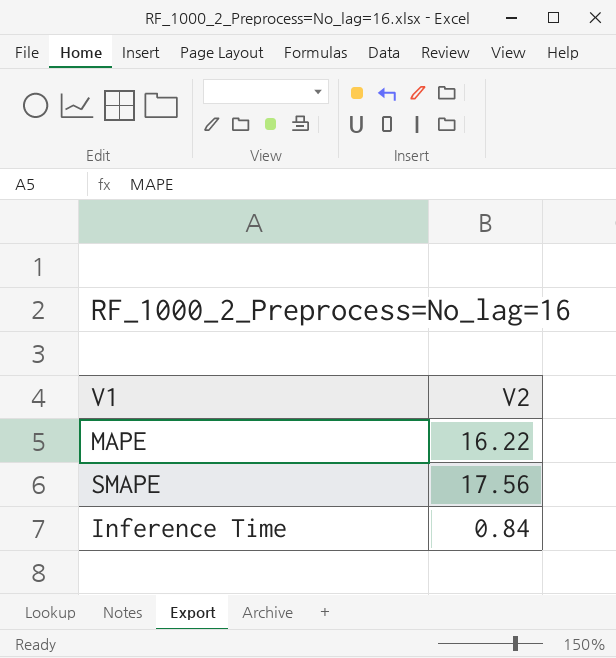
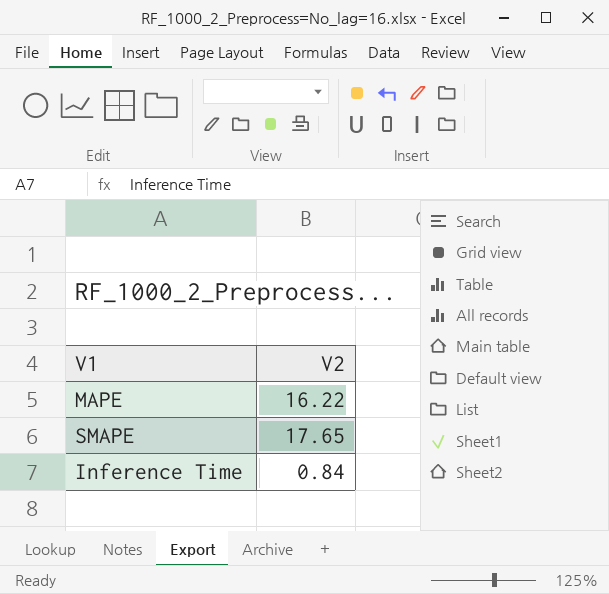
SMAPE | V2: 17.56 -> 17.65

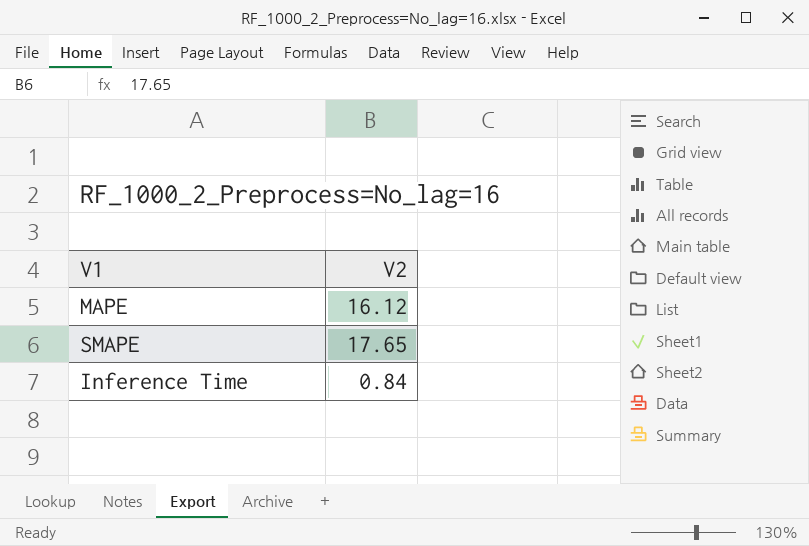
MAPE | V2: 16.22 -> 16.12

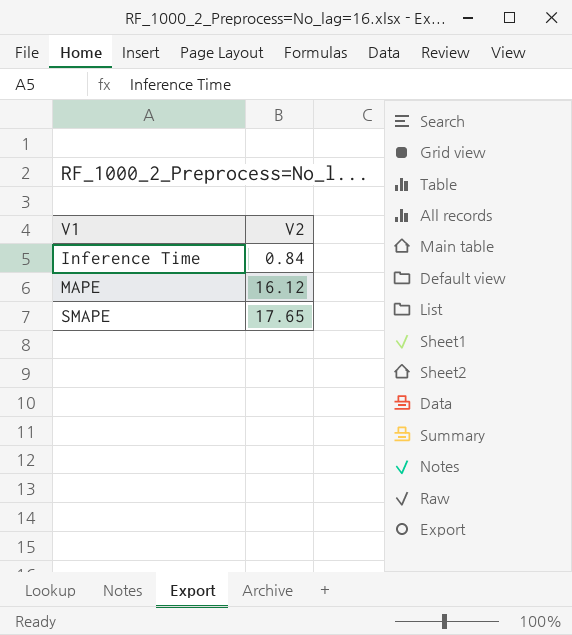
row order: none -> V1 ascending

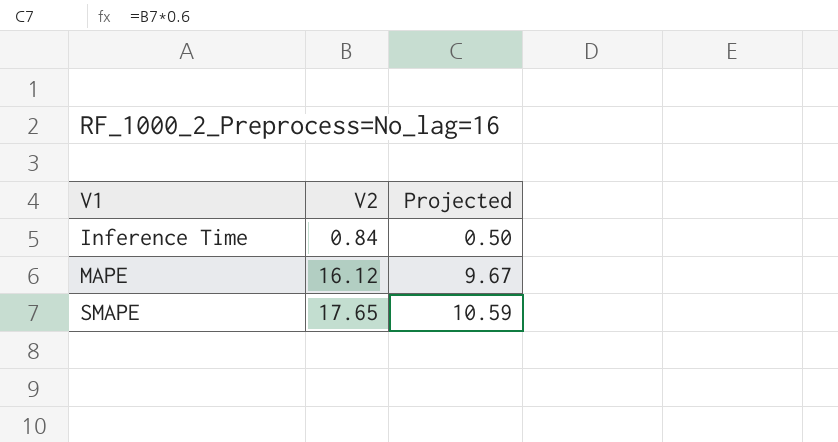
column Projected | formula: none -> [V2] * 0.6

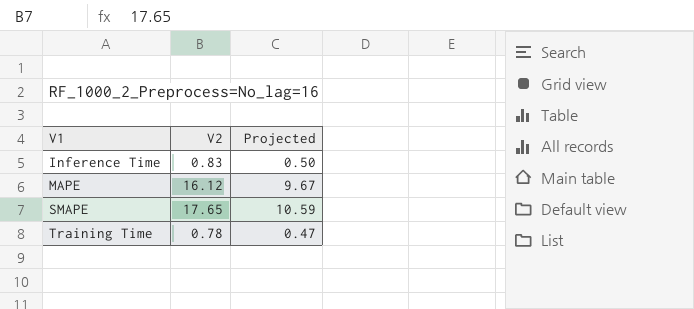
Inference Time | V2: 0.84 -> 0.83
row Training Time: none -> 0.78 | 0.47

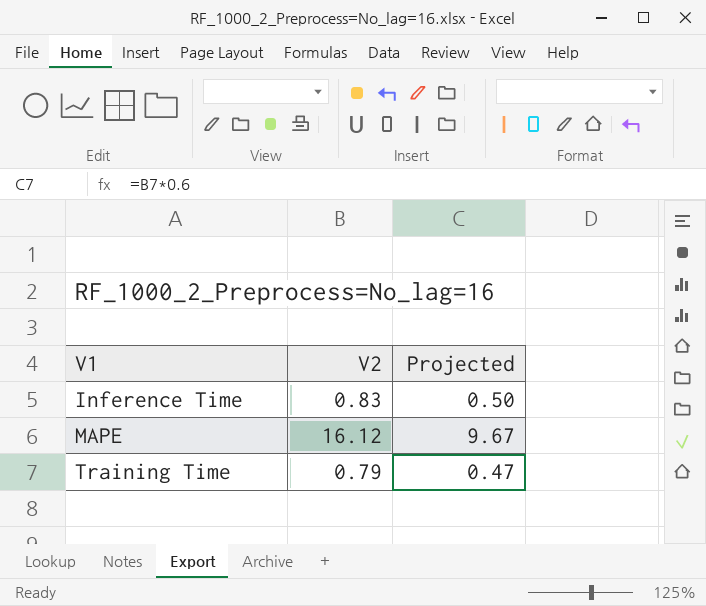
row SMAPE: 17.65 | 10.59 -> none
Training Time | V2: 0.78 -> 0.79

